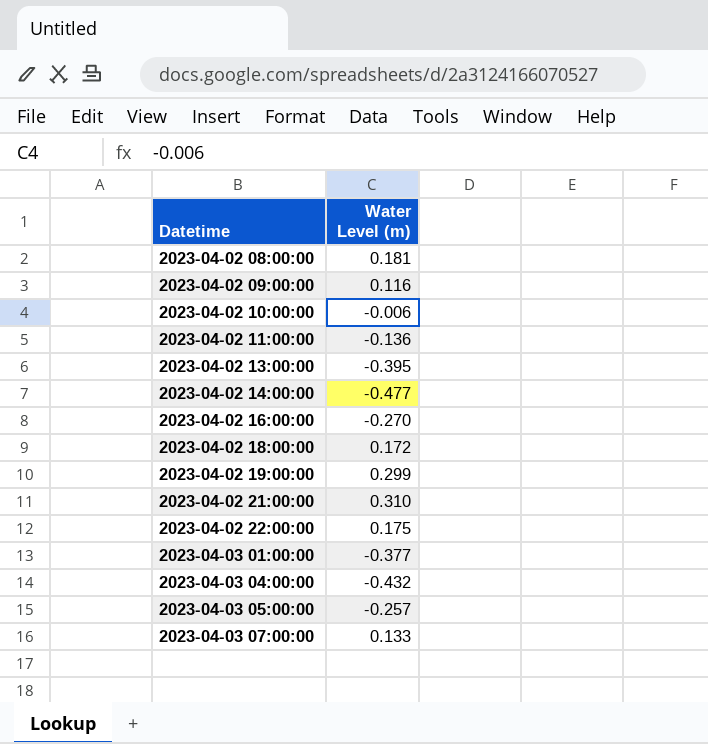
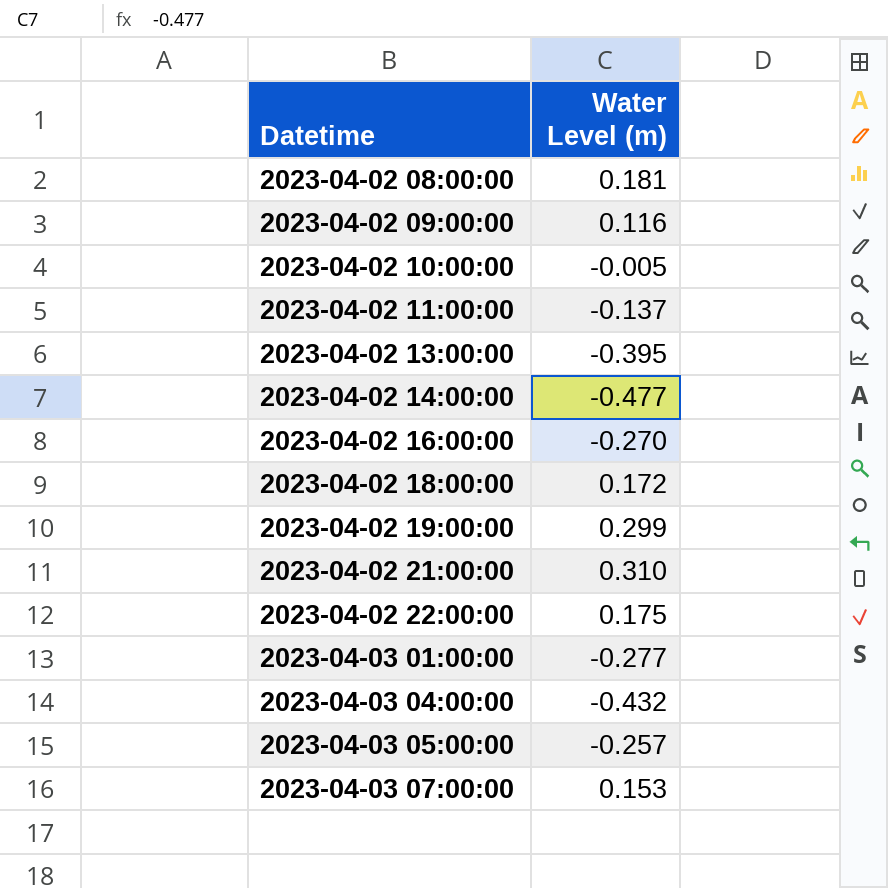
2023-04-02 10:00:00 | Water Level (m): -0.006 -> -0.005
2023-04-02 11:00:00 | Water Level (m): -0.136 -> -0.137
2023-04-03 01:00:00 | Water Level (m): -0.377 -> -0.277
2023-04-03 07:00:00 | Water Level (m): 0.133 -> 0.153

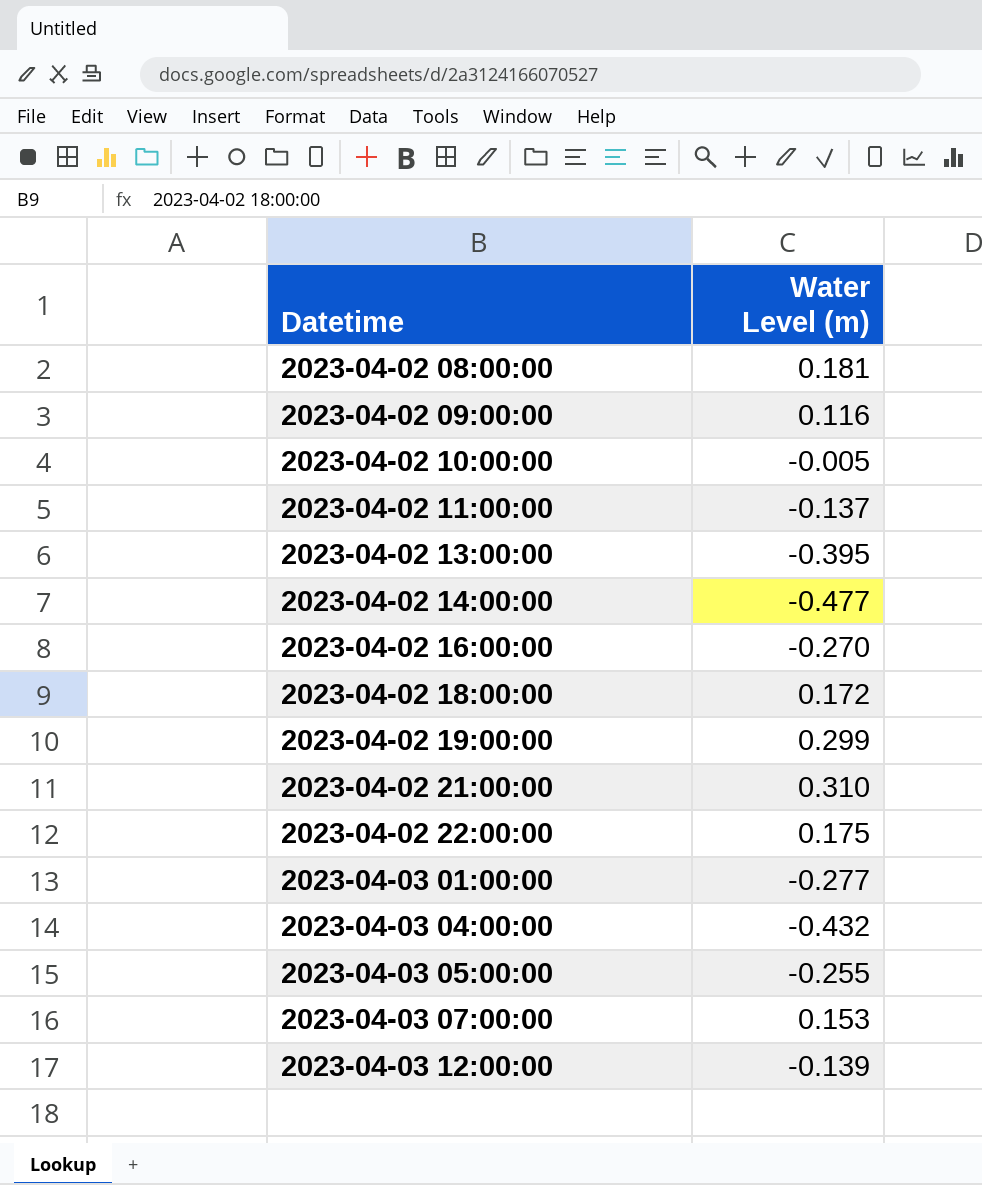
2023-04-03 05:00:00 | Water Level (m): -0.257 -> -0.255
row 2023-04-03 12:00:00: none -> -0.139

